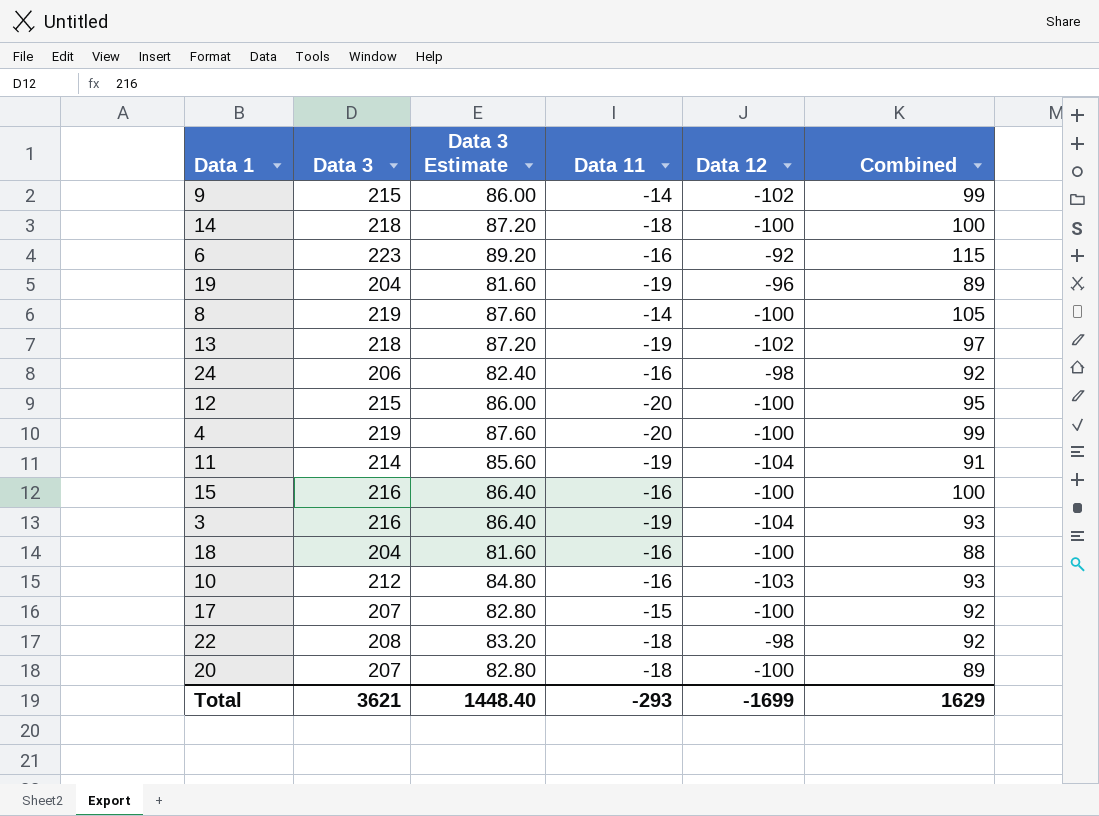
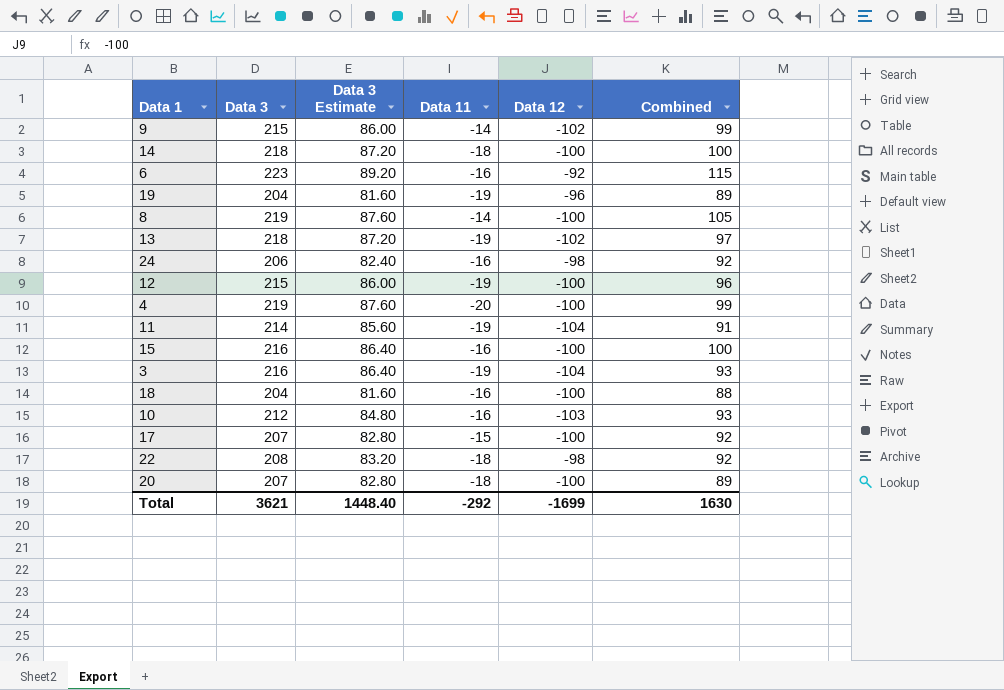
12 | Data 11: -20 -> -19
12 | Combined: 95 -> 96
Total | Data 11: -293 -> -292
Total | Combined: 1629 -> 1630

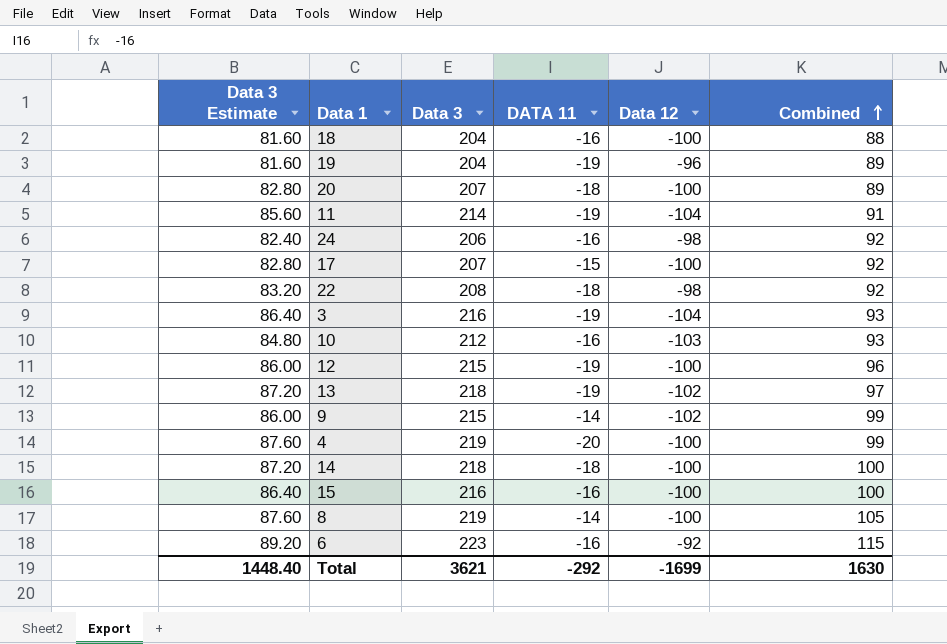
row order: none -> Combined ascending
column Data 3 Estimate | position: 3 -> 1
column name: Data 11 -> DATA 11

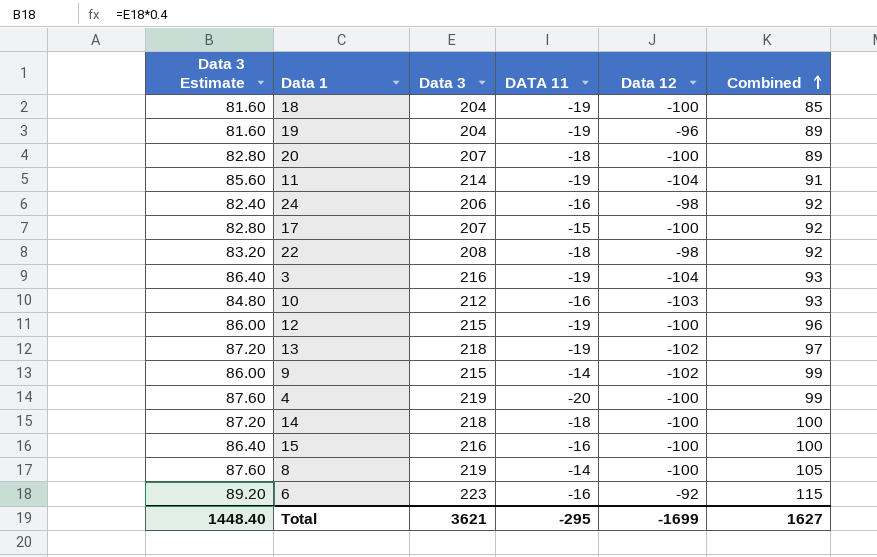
18 | DATA 11: -16 -> -19
18 | Combined: 88 -> 85
Total | DATA 11: -292 -> -295
Total | Combined: 1630 -> 1627

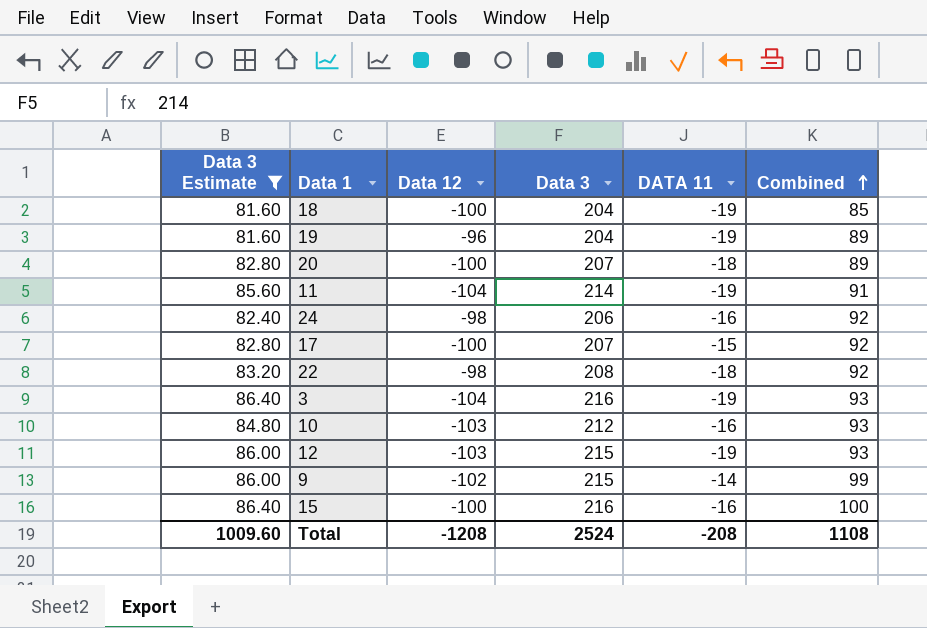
filter: none -> Data 3 Estimate <= 86.40
column Data 12 | position: 5 -> 3
12 | Data 12: -100 -> -103
12 | Combined: 96 -> 93
Total | Data 3 Estimate: 1448.40 -> 1009.60
Total | Data 12: -1699 -> -1208
Total | Data 3: 3621 -> 2524
Total | DATA 11: -295 -> -208
Total | Combined: 1627 -> 1108

